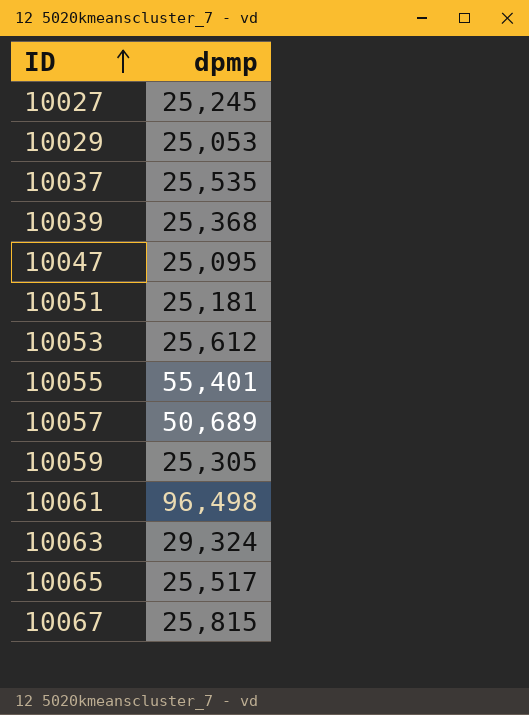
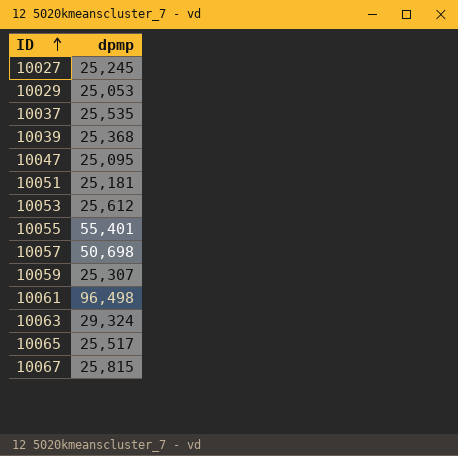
10057 | dpmp: 50,689 -> 50,698
10059 | dpmp: 25,305 -> 25,307

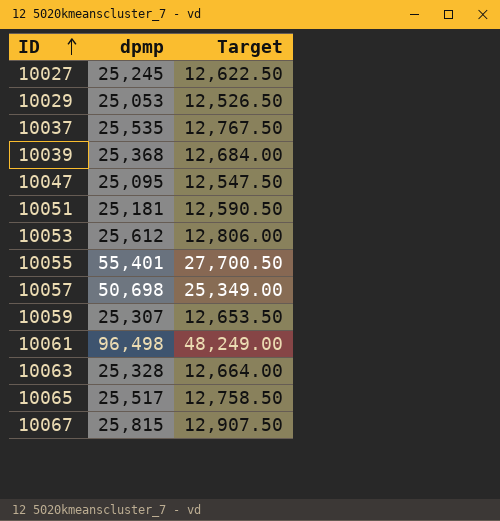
column Target | formula: none -> [dpmp] * 0.5
10063 | dpmp: 29,324 -> 25,328

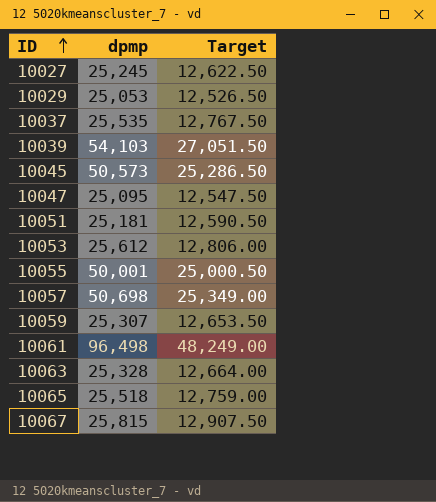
10039 | dpmp: 25,368 -> 54,103
10039 | Target: 12,684.00 -> 27,051.50
row 10045: none -> 50,573 | 25,286.50
10055 | dpmp: 55,401 -> 50,001
10055 | Target: 27,700.50 -> 25,000.50
10065 | dpmp: 25,517 -> 25,518
10065 | Target: 12,758.50 -> 12,759.00

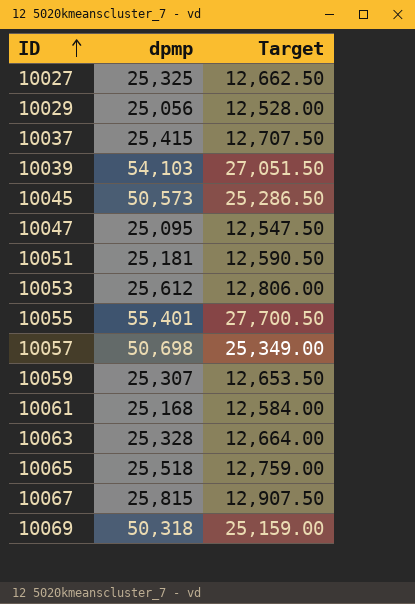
10027 | dpmp: 25,245 -> 25,325
10027 | Target: 12,622.50 -> 12,662.50
10029 | dpmp: 25,053 -> 25,056
10029 | Target: 12,526.50 -> 12,528.00
10037 | dpmp: 25,535 -> 25,415
10037 | Target: 12,767.50 -> 12,707.50
10055 | dpmp: 50,001 -> 55,401
10055 | Target: 25,000.50 -> 27,700.50
10061 | dpmp: 96,498 -> 25,168
10061 | Target: 48,249.00 -> 12,584.00
row 10069: none -> 50,318 | 25,159.00

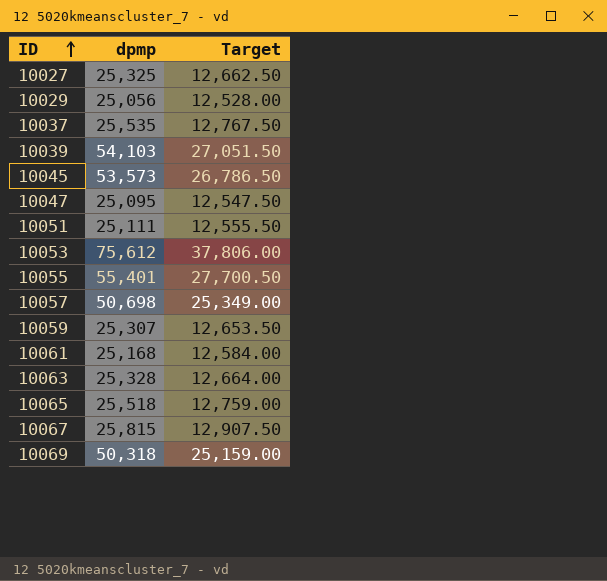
10037 | dpmp: 25,415 -> 25,535
10037 | Target: 12,707.50 -> 12,767.50
10045 | dpmp: 50,573 -> 53,573
10045 | Target: 25,286.50 -> 26,786.50
10051 | dpmp: 25,181 -> 25,111
10051 | Target: 12,590.50 -> 12,555.50
10053 | dpmp: 25,612 -> 75,612
10053 | Target: 12,806.00 -> 37,806.00

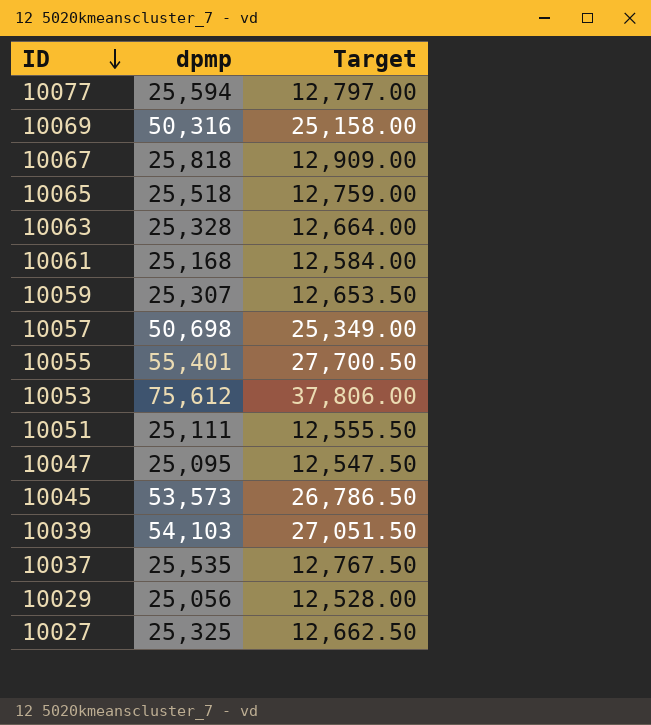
row order: ID ascending -> ID descending
row 10077: none -> 25,594 | 12,797.00
10069 | dpmp: 50,318 -> 50,316
10069 | Target: 25,159.00 -> 25,158.00
10067 | dpmp: 25,815 -> 25,818
10067 | Target: 12,907.50 -> 12,909.00

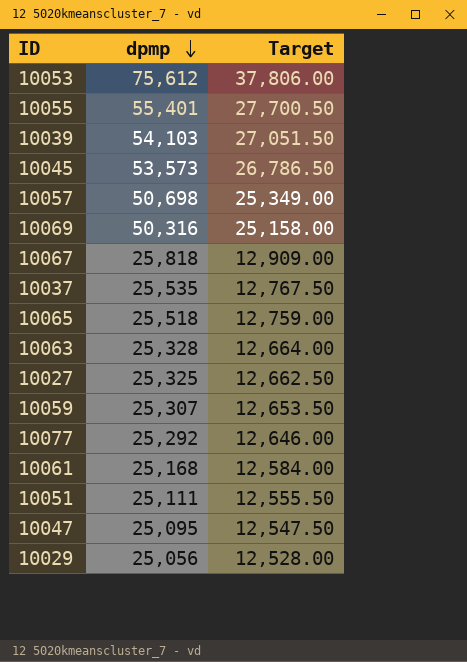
row order: ID descending -> dpmp descending
10077 | dpmp: 25,594 -> 25,292
10077 | Target: 12,797.00 -> 12,646.00

